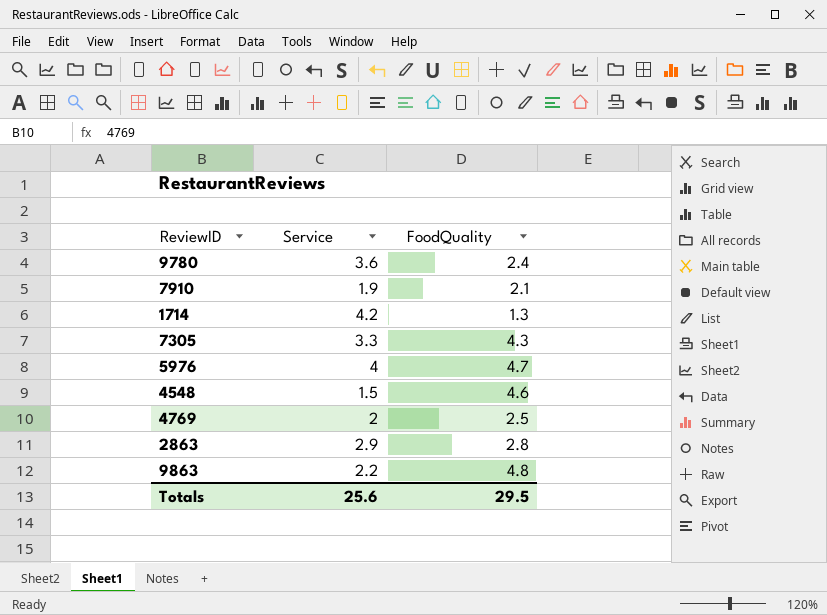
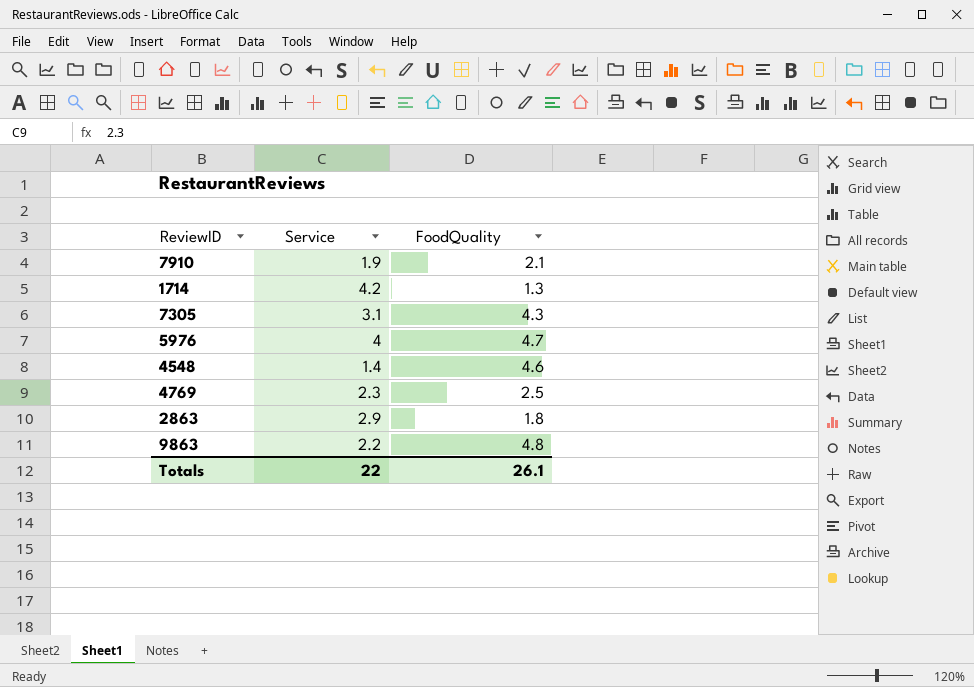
row 9780: 3.6 | 2.4 -> none
7305 | Service: 3.3 -> 3.1
4548 | Service: 1.5 -> 1.4
4769 | Service: 2 -> 2.3
2863 | FoodQuality: 2.8 -> 1.8
Totals | Service: 25.6 -> 22
Totals | FoodQuality: 29.5 -> 26.1

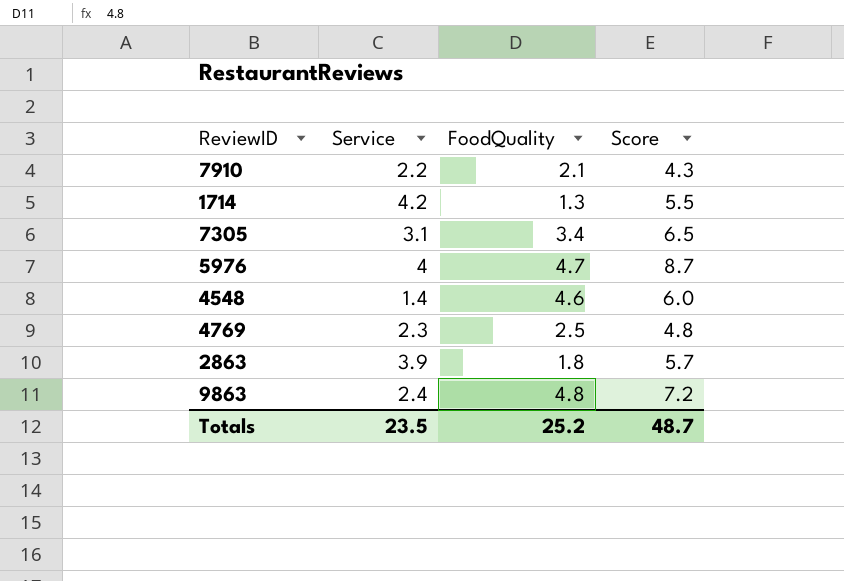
column Score | formula: none -> [Service] + [FoodQuality]
7910 | Service: 1.9 -> 2.2
7305 | FoodQuality: 4.3 -> 3.4
2863 | Service: 2.9 -> 3.9
9863 | Service: 2.2 -> 2.4
Totals | Service: 22 -> 23.5
Totals | FoodQuality: 26.1 -> 25.2

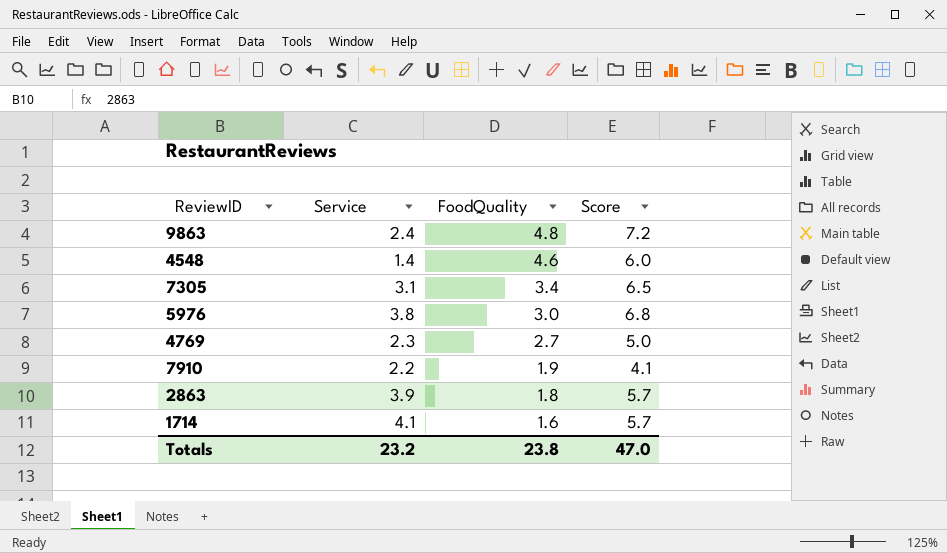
row order: none -> FoodQuality descending
5976 | Service: 4 -> 3.8
5976 | FoodQuality: 4.7 -> 3.0
5976 | Score: 8.7 -> 6.8
4769 | FoodQuality: 2.5 -> 2.7
4769 | Score: 4.8 -> 5.0
7910 | FoodQuality: 2.1 -> 1.9
7910 | Score: 4.3 -> 4.1
1714 | Service: 4.2 -> 4.1
1714 | FoodQuality: 1.3 -> 1.6
1714 | Score: 5.5 -> 5.7
Totals | Service: 23.5 -> 23.2
Totals | FoodQuality: 25.2 -> 23.8
Totals | Score: 48.7 -> 47.0

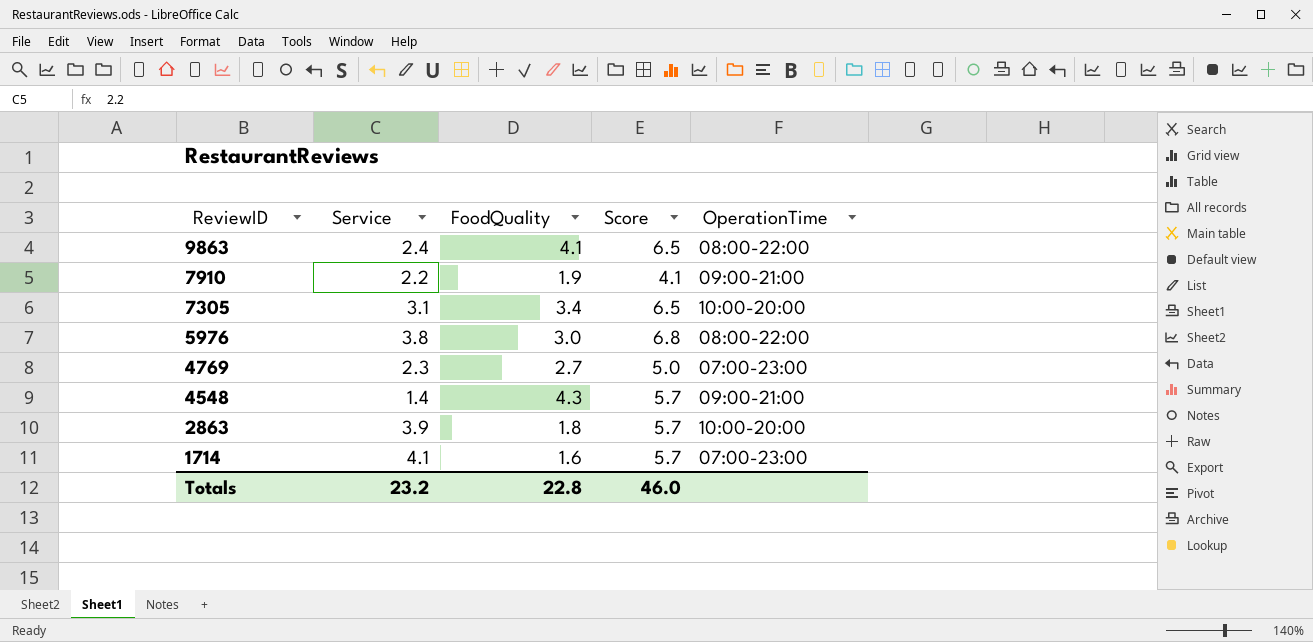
row order: FoodQuality descending -> ReviewID descending
column OperationTime | position: none -> 5
9863 | FoodQuality: 4.8 -> 4.1
9863 | Score: 7.2 -> 6.5
4548 | FoodQuality: 4.6 -> 4.3
4548 | Score: 6.0 -> 5.7
Totals | FoodQuality: 23.8 -> 22.8
Totals | Score: 47.0 -> 46.0

